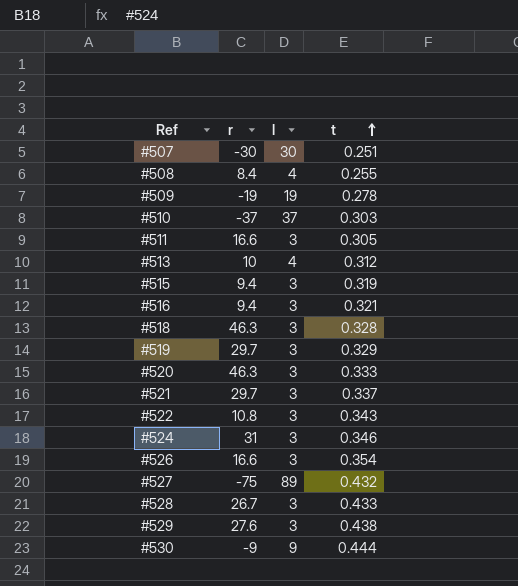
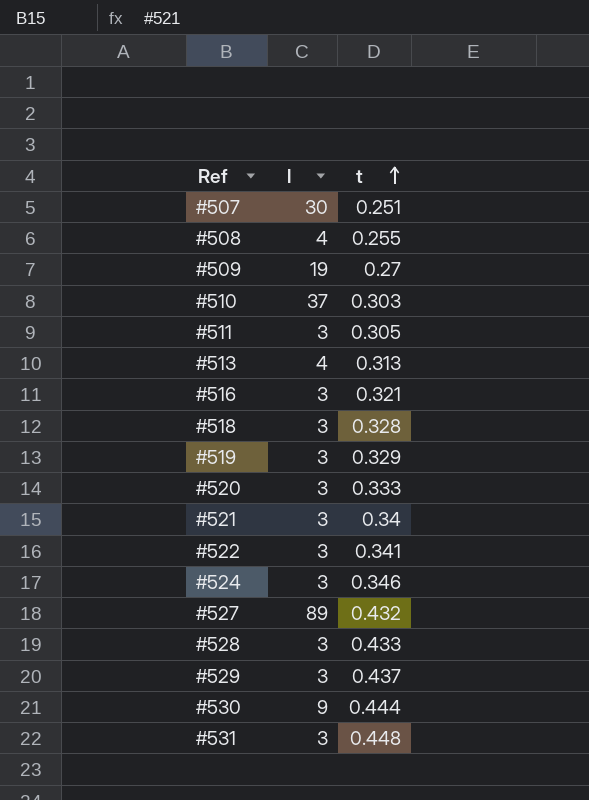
column r | position: 2 -> none
row #515: 9.4 | 3 | 0.319 -> none
row #526: 16.6 | 3 | 0.354 -> none
#509 | t: 0.278 -> 0.27
#513 | t: 0.312 -> 0.313
#521 | t: 0.337 -> 0.34
#522 | t: 0.343 -> 0.341
#529 | t: 0.438 -> 0.437
row #531: none -> 3 | 0.448

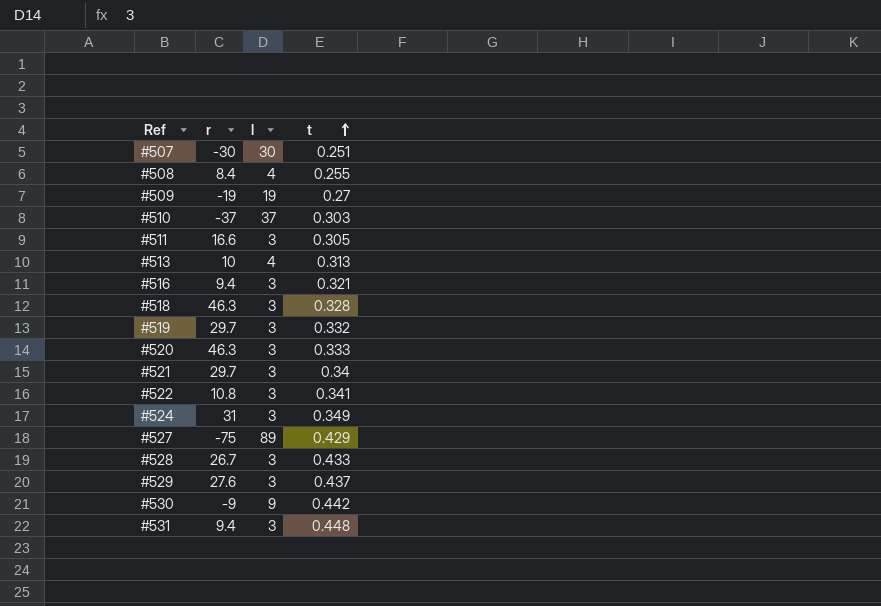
column r | position: none -> 2
#519 | t: 0.329 -> 0.332
#524 | t: 0.346 -> 0.349
#527 | t: 0.432 -> 0.429
#530 | t: 0.444 -> 0.442

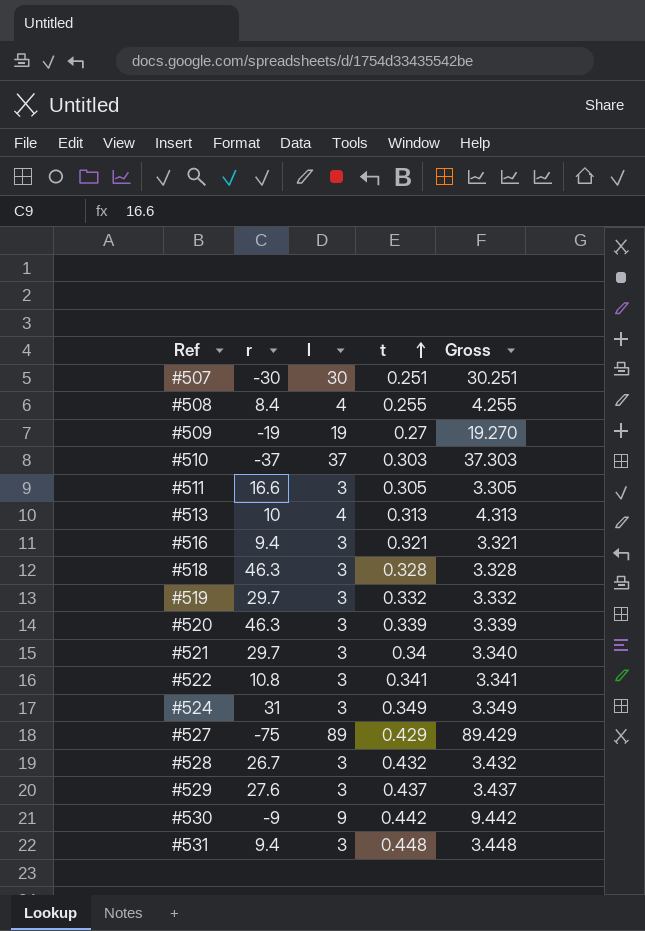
column Gross | formula: none -> [l] + [t]
#520 | t: 0.333 -> 0.339
#528 | t: 0.433 -> 0.432

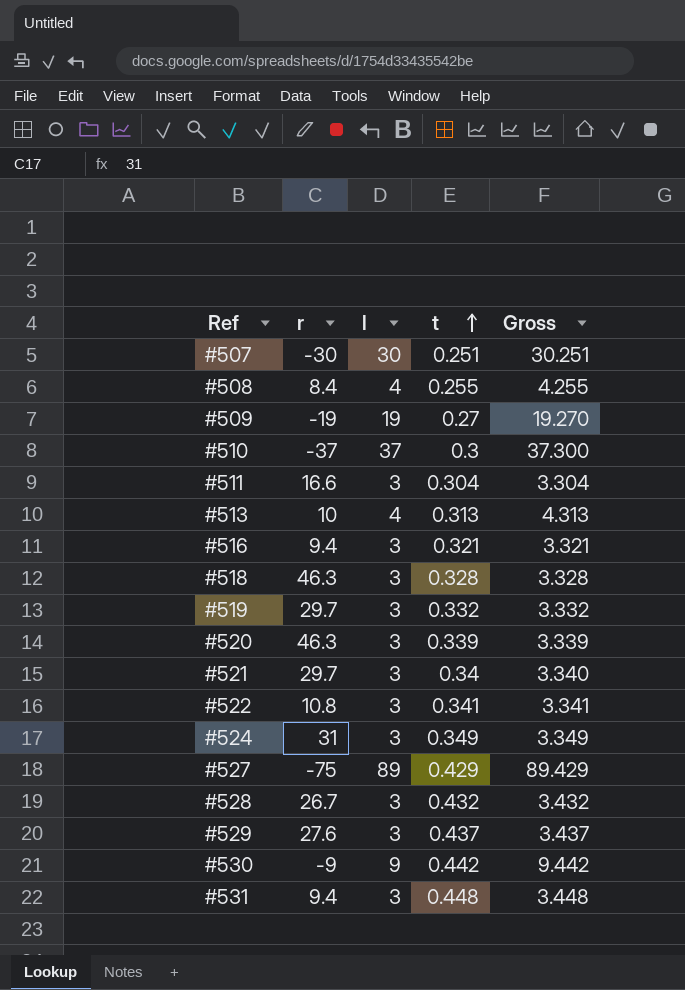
#510 | t: 0.303 -> 0.3
#510 | Gross: 37.303 -> 37.300
#511 | t: 0.305 -> 0.304
#511 | Gross: 3.305 -> 3.304

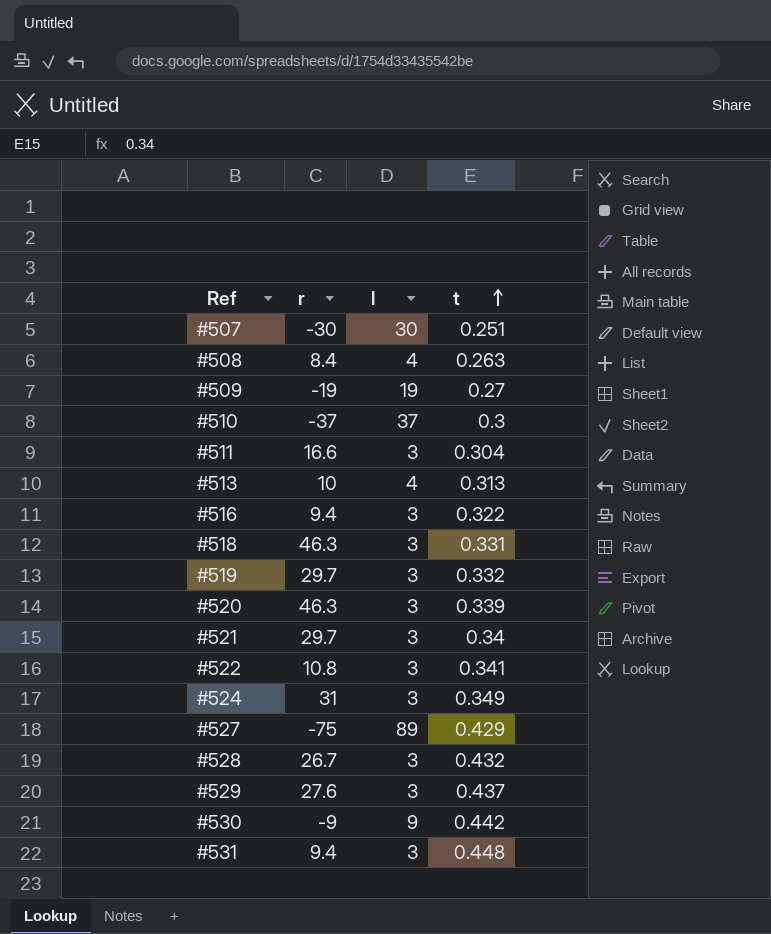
column Gross | formula: [l] + [t] -> none
#508 | t: 0.255 -> 0.263
#516 | t: 0.321 -> 0.322
#518 | t: 0.328 -> 0.331

